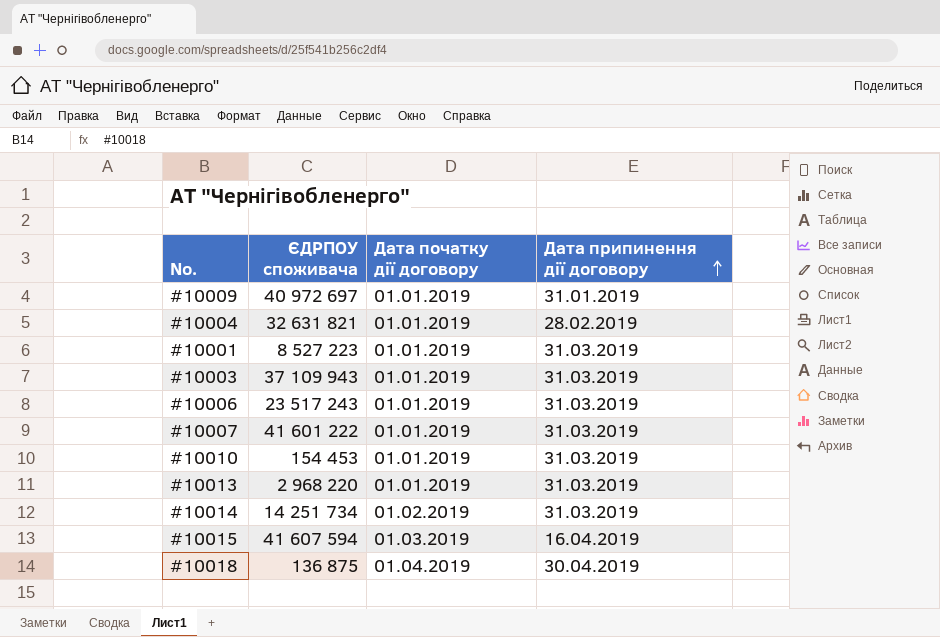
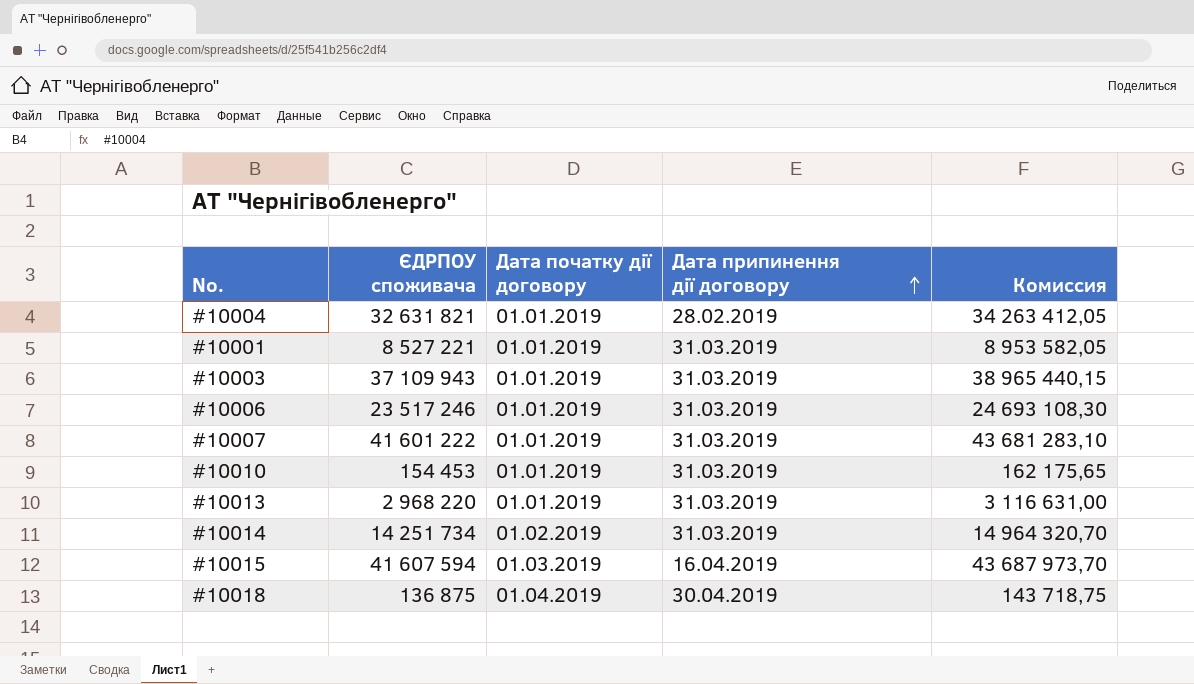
column Комиссия | formula: none -> [ЄДРПОУ споживача] * 1,05
row #10009: 40 972 697 | 01.01.2019 | 31.01.2019 -> none
#10001 | ЄДРПОУ споживача: 8 527 223 -> 8 527 221
#10006 | ЄДРПОУ споживача: 23 517 243 -> 23 517 246

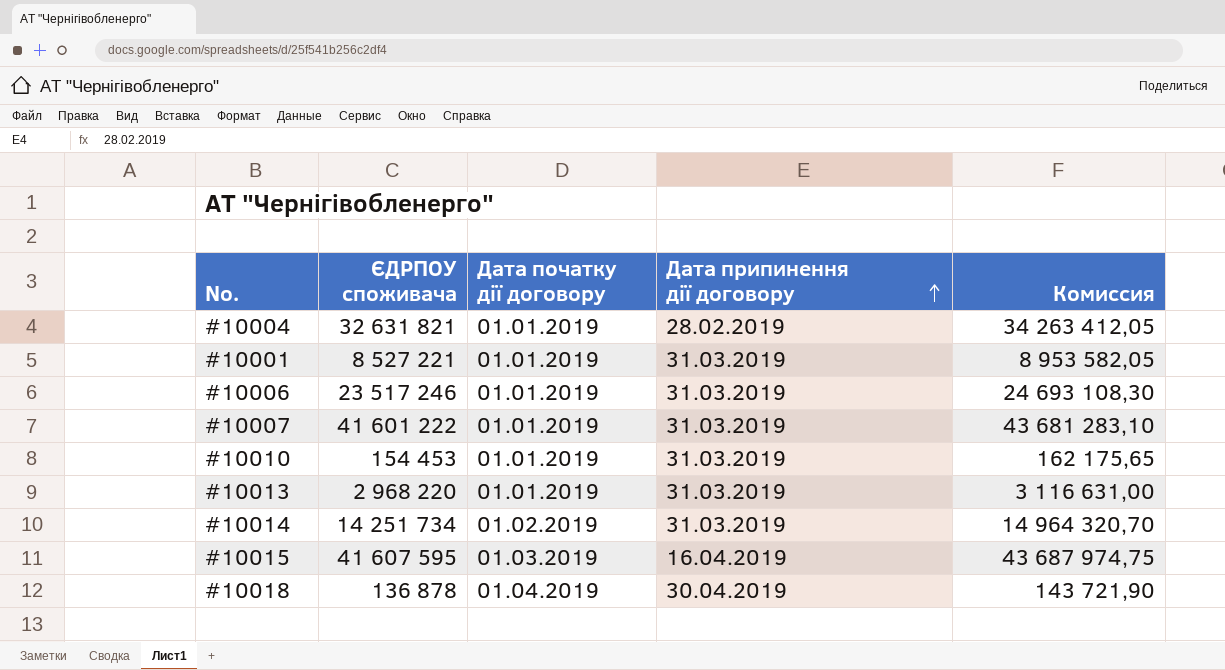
row #10003: 37 109 943 | 01.01.2019 | 31.03.2019 | 38 965 440,15 -> none
#10015 | ЄДРПОУ споживача: 41 607 594 -> 41 607 595
#10015 | Комиссия: 43 687 973,70 -> 43 687 974,75
#10018 | ЄДРПОУ споживача: 136 875 -> 136 878
#10018 | Комиссия: 143 718,75 -> 143 721,90

